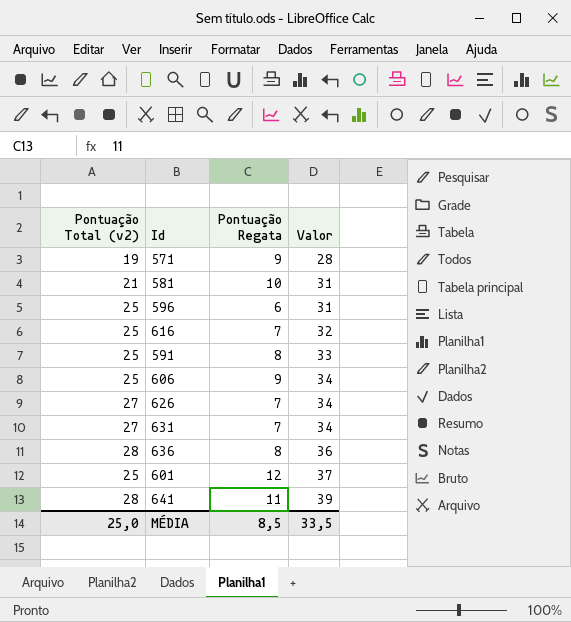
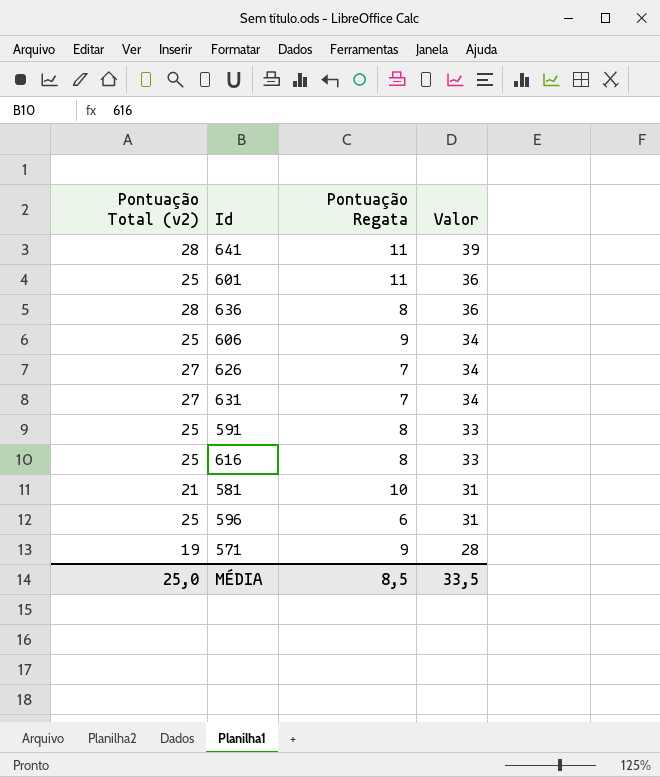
row order: Valor ascending -> Valor descending
601 | Pontuação Regata: 12 -> 11
601 | Valor: 37 -> 36
616 | Pontuação Regata: 7 -> 8
616 | Valor: 32 -> 33

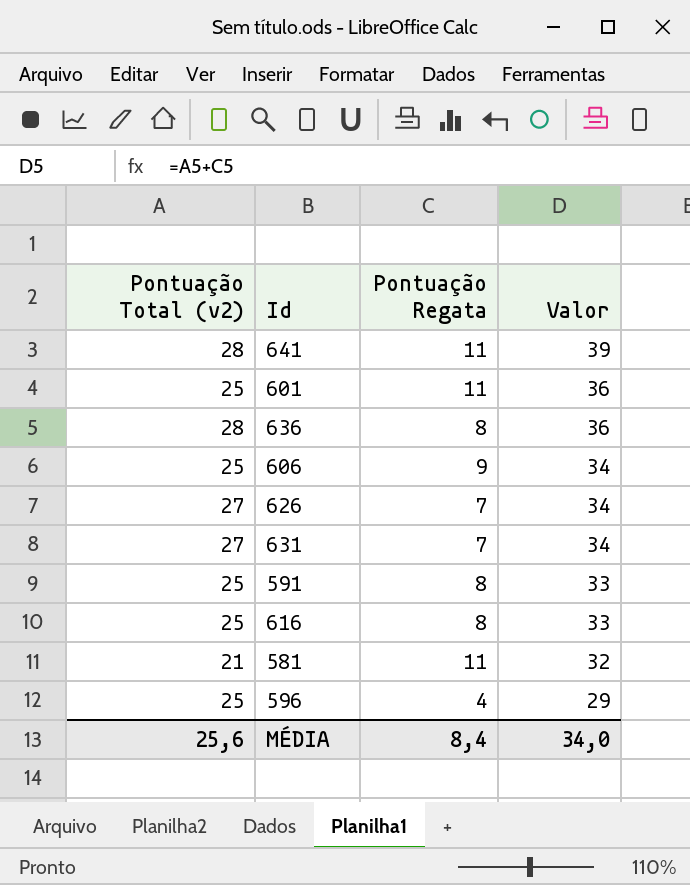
row 571: 19 | 9 | 28 -> none
581 | Pontuação Regata: 10 -> 11
581 | Valor: 31 -> 32
596 | Pontuação Regata: 6 -> 4
596 | Valor: 31 -> 29
MÉDIA | Pontuação Total (v2): 25,0 -> 25,6
MÉDIA | Pontuação Regata: 8,5 -> 8,4
MÉDIA | Valor: 33,5 -> 34,0

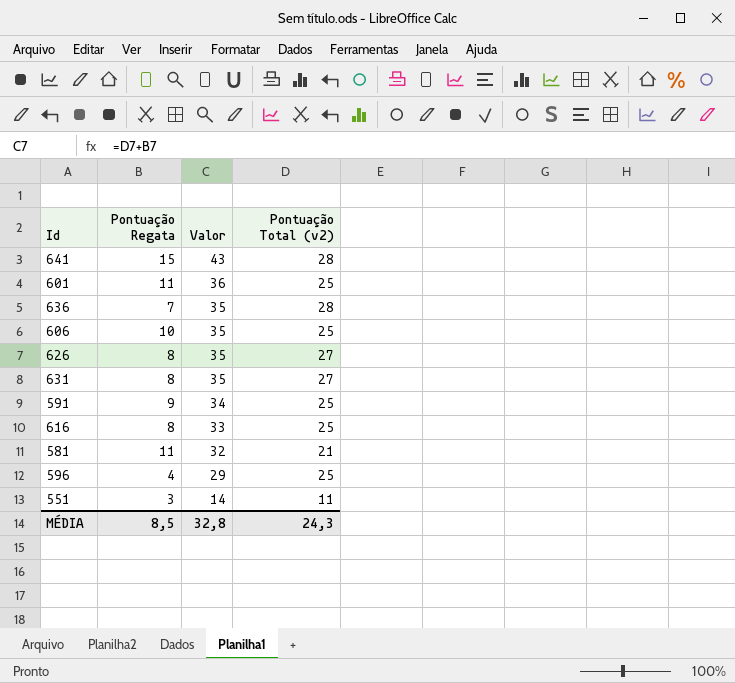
column Pontuação Total (v2) | position: 1 -> 4
641 | Pontuação Regata: 11 -> 15
641 | Valor: 39 -> 43
636 | Pontuação Regata: 8 -> 7
636 | Valor: 36 -> 35
606 | Pontuação Regata: 9 -> 10
606 | Valor: 34 -> 35
626 | Pontuação Regata: 7 -> 8
626 | Valor: 34 -> 35
631 | Pontuação Regata: 7 -> 8
631 | Valor: 34 -> 35
591 | Pontuação Regata: 8 -> 9
591 | Valor: 33 -> 34
row 551: none -> 3 | 14 | 11
MÉDIA | Pontuação Regata: 8,4 -> 8,5
MÉDIA | Valor: 34,0 -> 32,8
MÉDIA | Pontuação Total (v2): 25,6 -> 24,3

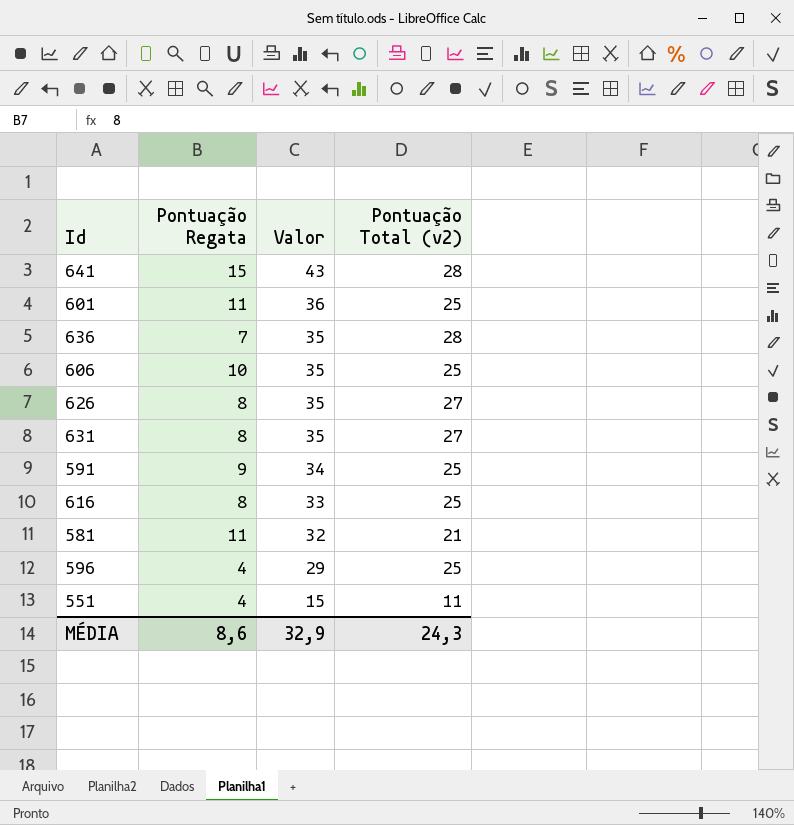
551 | Pontuação Regata: 3 -> 4
551 | Valor: 14 -> 15
MÉDIA | Pontuação Regata: 8,5 -> 8,6
MÉDIA | Valor: 32,8 -> 32,9

